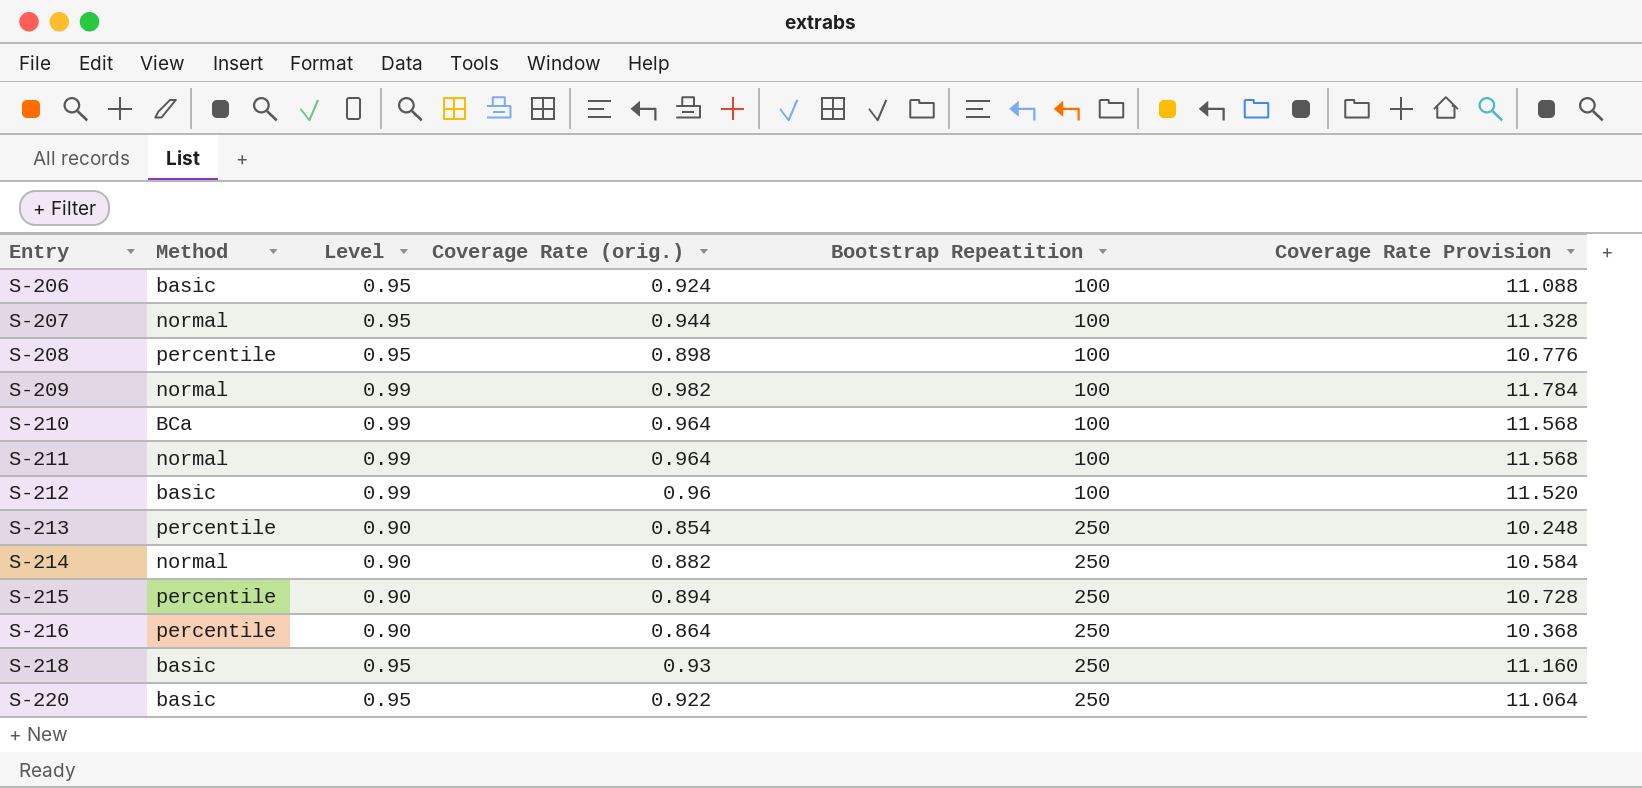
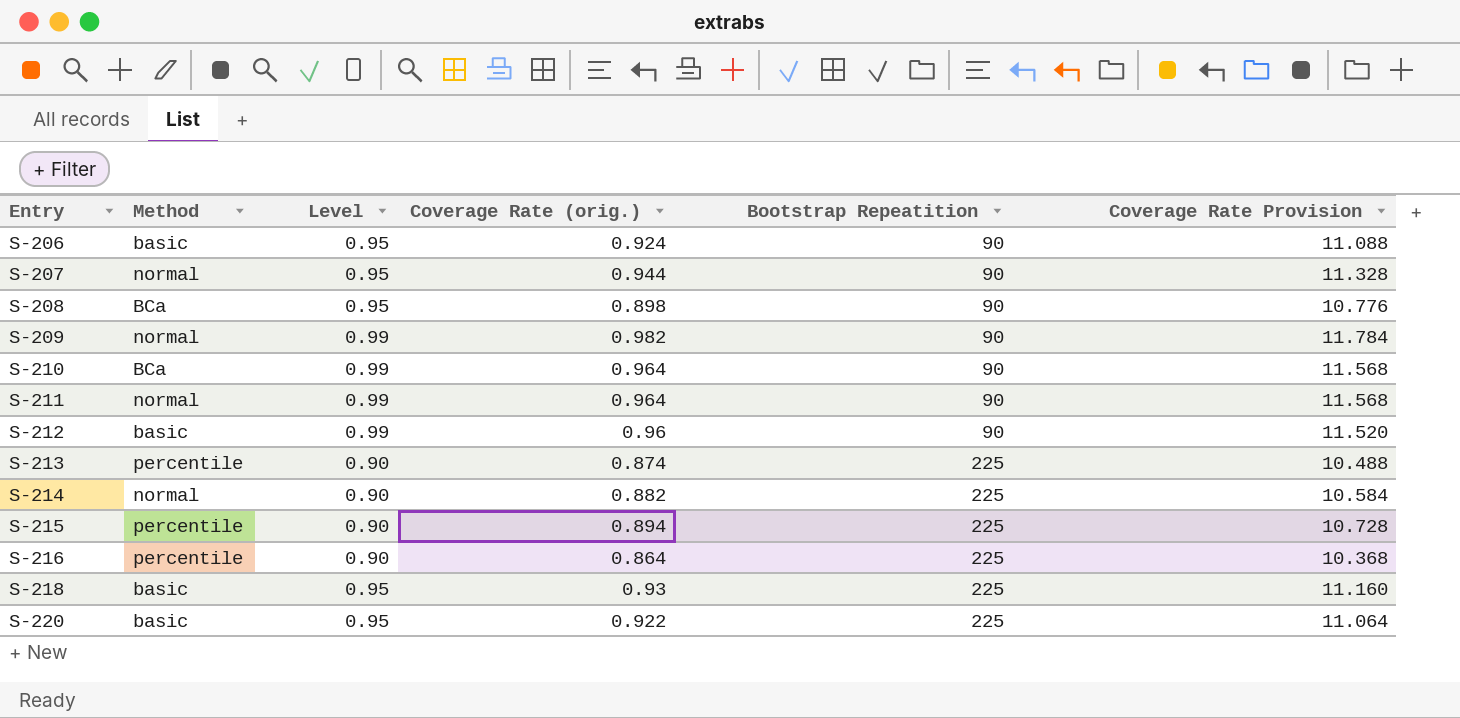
S-206 | Bootstrap Repeatition: 100 -> 90
S-207 | Bootstrap Repeatition: 100 -> 90
S-208 | Method: percentile -> BCa
S-208 | Bootstrap Repeatition: 100 -> 90
S-209 | Bootstrap Repeatition: 100 -> 90
S-210 | Bootstrap Repeatition: 100 -> 90
S-211 | Bootstrap Repeatition: 100 -> 90
S-212 | Bootstrap Repeatition: 100 -> 90
S-213 | Coverage Rate (orig.): 0.854 -> 0.874
S-213 | Bootstrap Repeatition: 250 -> 225
S-213 | Coverage Rate Provision: 10.248 -> 10.488
S-214 | Bootstrap Repeatition: 250 -> 225
S-215 | Bootstrap Repeatition: 250 -> 225
S-216 | Bootstrap Repeatition: 250 -> 225
S-218 | Bootstrap Repeatition: 250 -> 225
S-220 | Bootstrap Repeatition: 250 -> 225

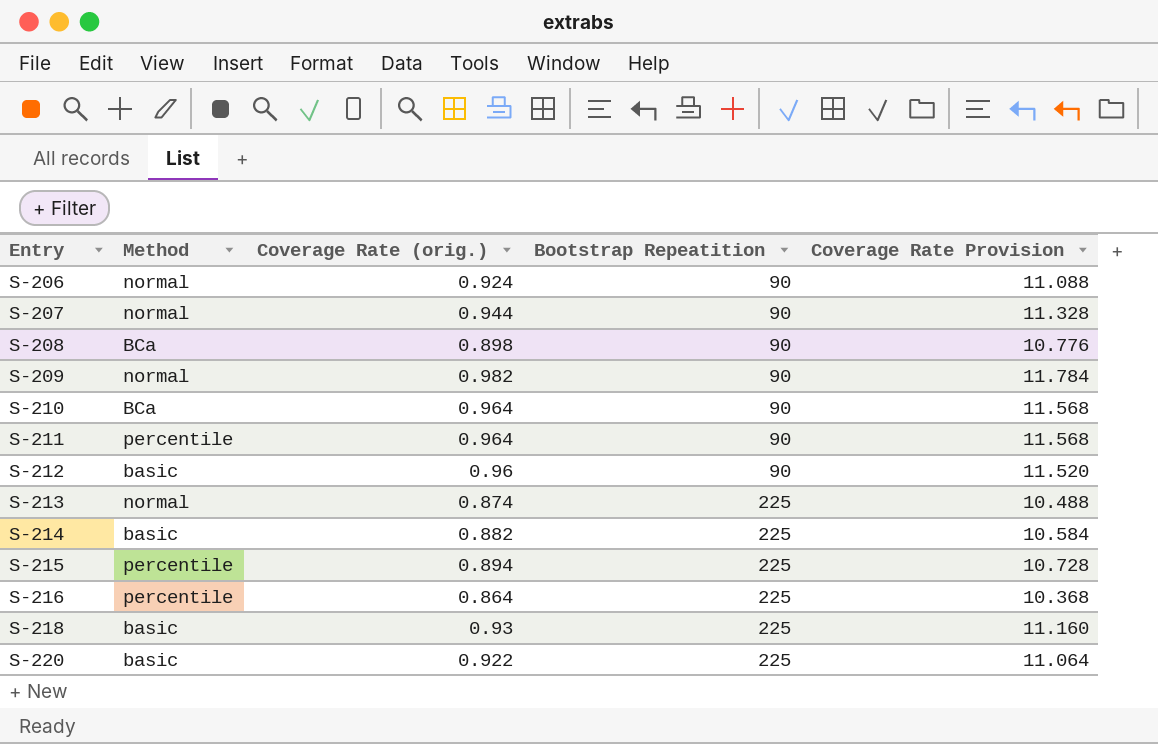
column Level | position: 3 -> none
S-206 | Method: basic -> normal
S-211 | Method: normal -> percentile
S-213 | Method: percentile -> normal
S-214 | Method: normal -> basic

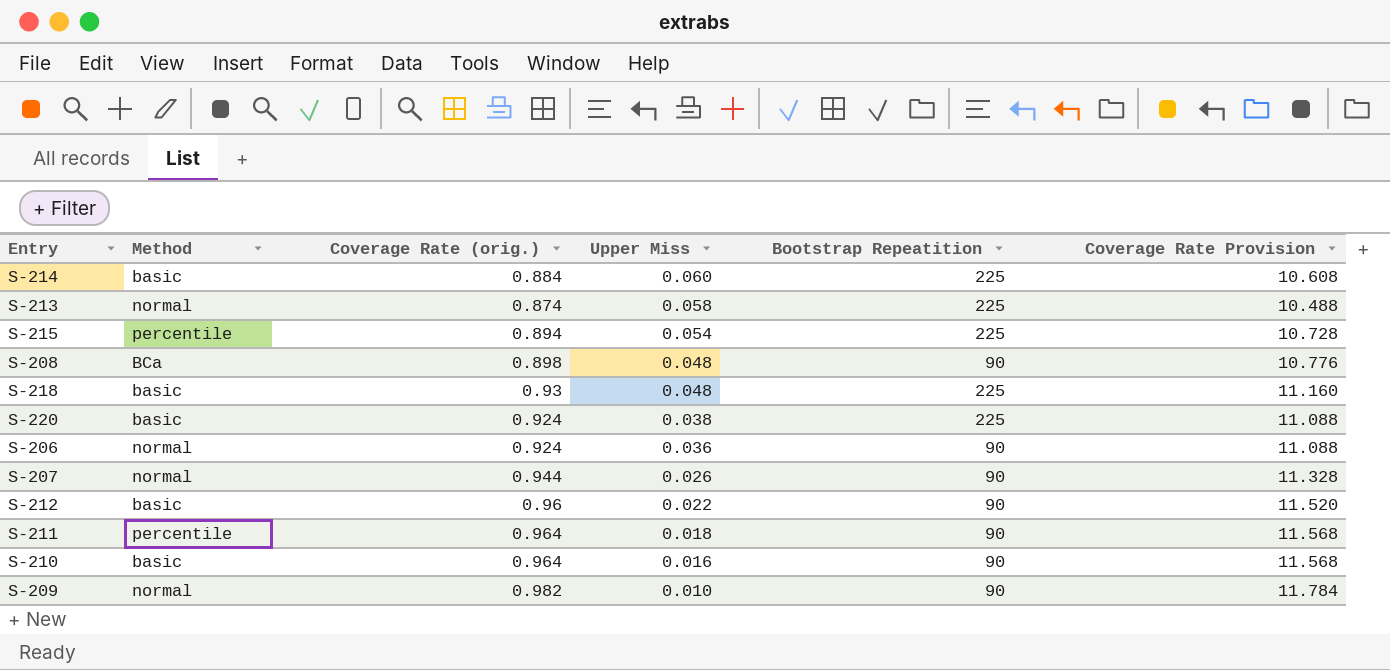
row order: Entry ascending -> Upper Miss descending
column Upper Miss | position: none -> 4
row S-216: percentile | 0.864 | 225 | 10.368 -> none
S-214 | Coverage Rate (orig.): 0.882 -> 0.884
S-214 | Coverage Rate Provision: 10.584 -> 10.608
S-220 | Coverage Rate (orig.): 0.922 -> 0.924
S-220 | Coverage Rate Provision: 11.064 -> 11.088
S-210 | Method: BCa -> basic

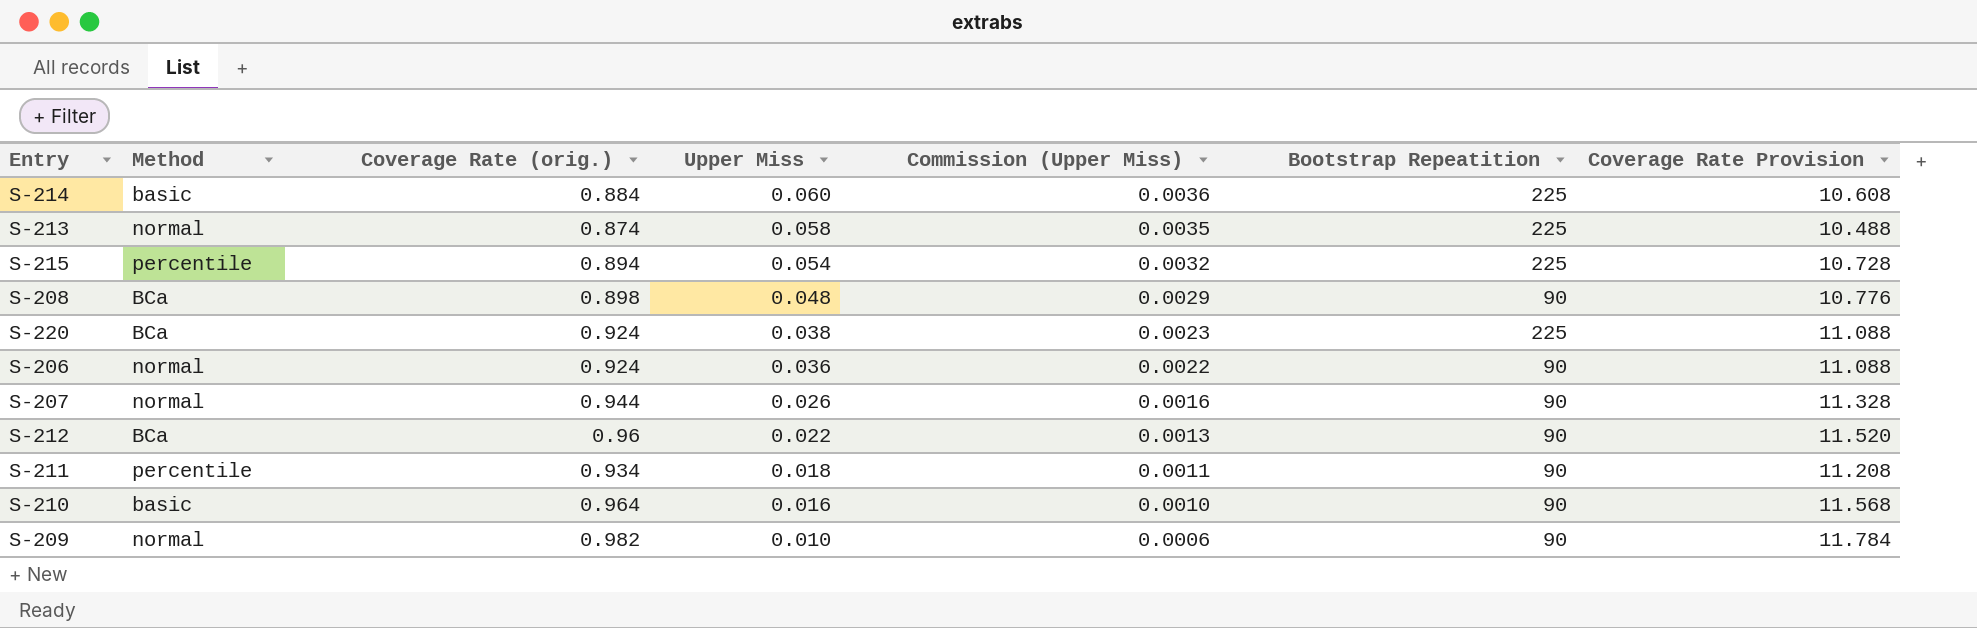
column Commission (Upper Miss) | formula: none -> [Upper Miss] * 0.06
row S-218: basic | 0.93 | 0.048 | 225 | 11.160 -> none
S-220 | Method: basic -> BCa
S-212 | Method: basic -> BCa
S-211 | Coverage Rate (orig.): 0.964 -> 0.934
S-211 | Coverage Rate Provision: 11.568 -> 11.208

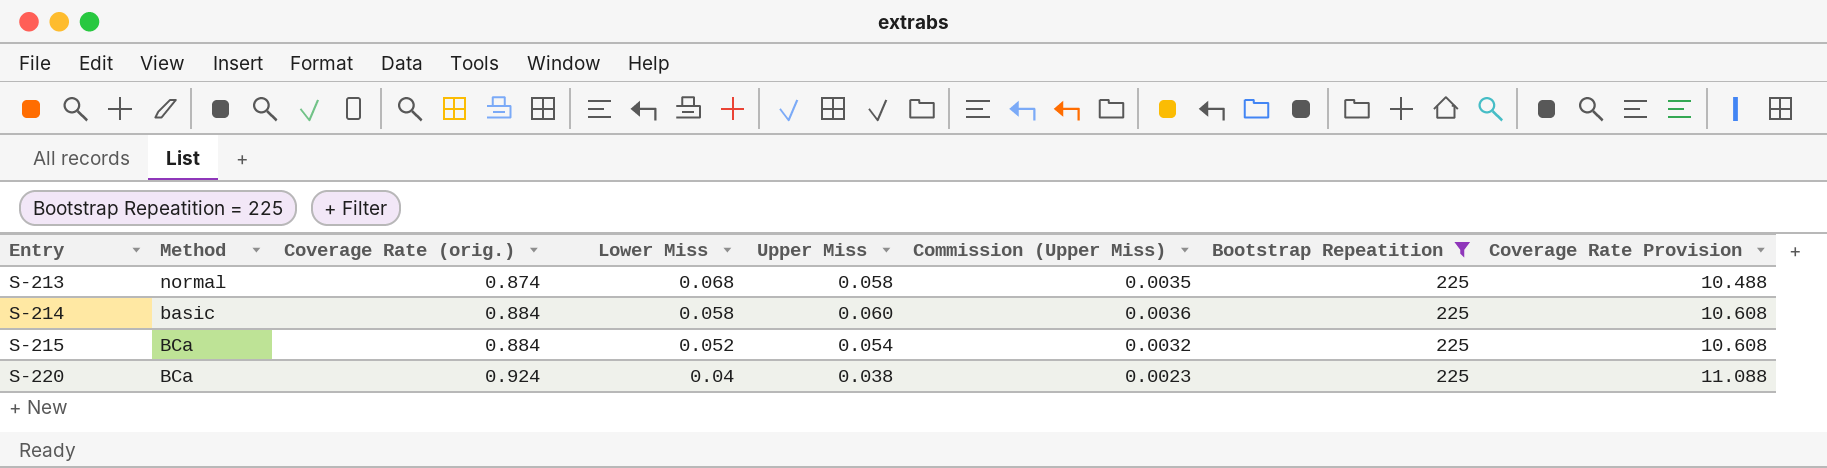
filter: none -> Bootstrap Repeatition = 225
row order: Upper Miss descending -> Entry ascending
column Lower Miss | position: none -> 4
S-215 | Method: percentile -> BCa
S-215 | Coverage Rate (orig.): 0.894 -> 0.884
S-215 | Coverage Rate Provision: 10.728 -> 10.608

